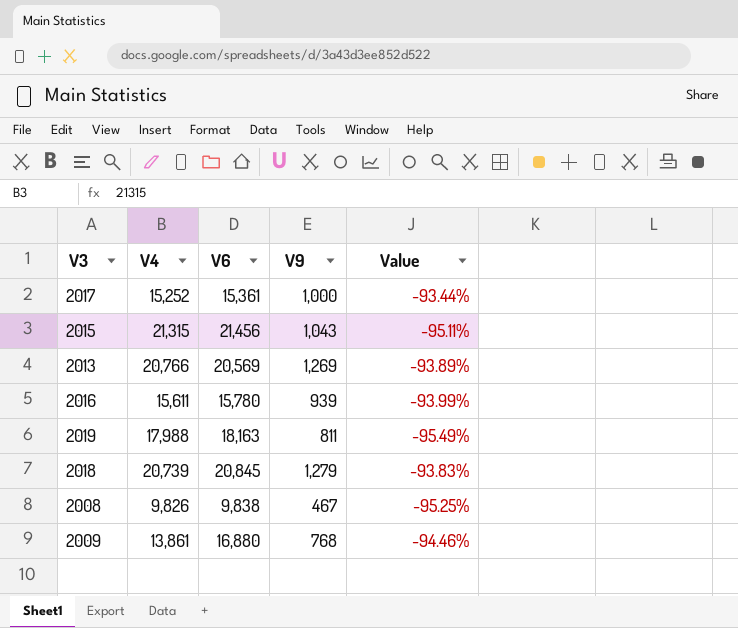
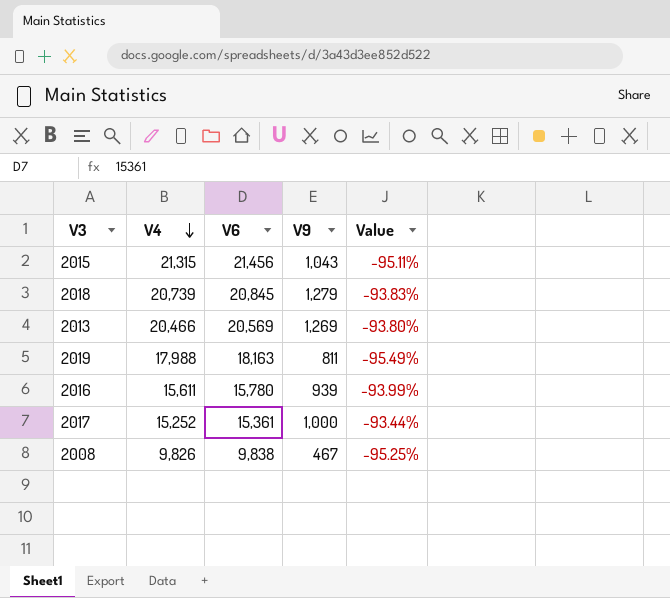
row order: none -> V4 descending
row 2009: 13,861 | 16,880 | 768 | -94.46% -> none
2013 | V4: 20,766 -> 20,466
2013 | Value: -93.89% -> -93.80%

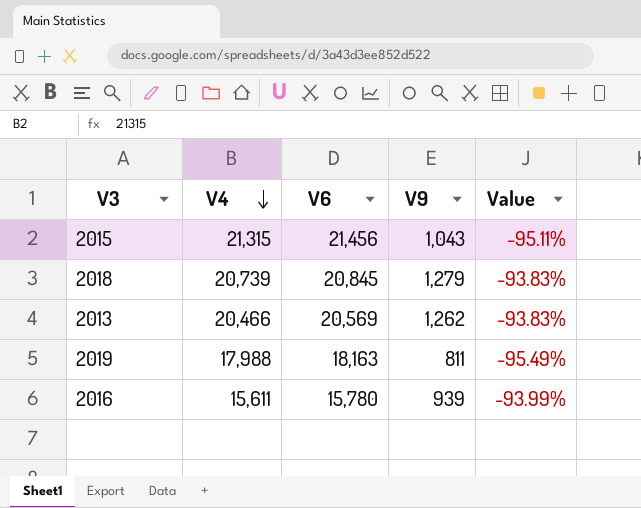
row 2017: 15,252 | 15,361 | 1,000 | -93.44% -> none
row 2008: 9,826 | 9,838 | 467 | -95.25% -> none
2013 | V9: 1,269 -> 1,262
2013 | Value: -93.80% -> -93.83%

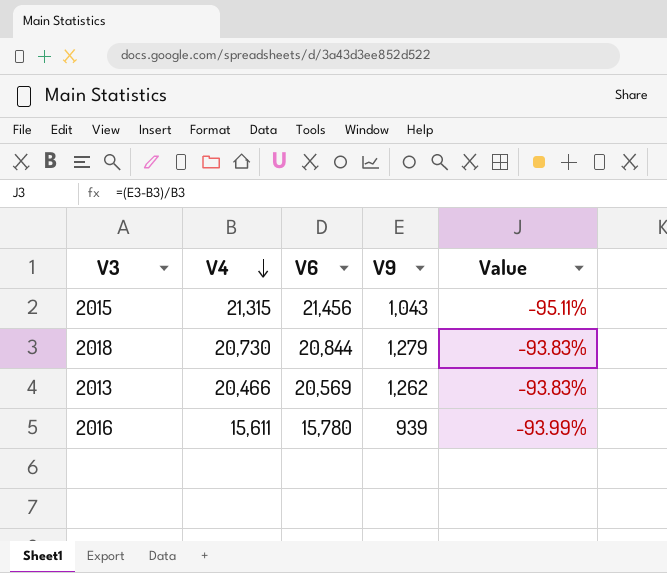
row 2019: 17,988 | 18,163 | 811 | -95.49% -> none
2018 | V4: 20,739 -> 20,730
2018 | V6: 20,845 -> 20,844

